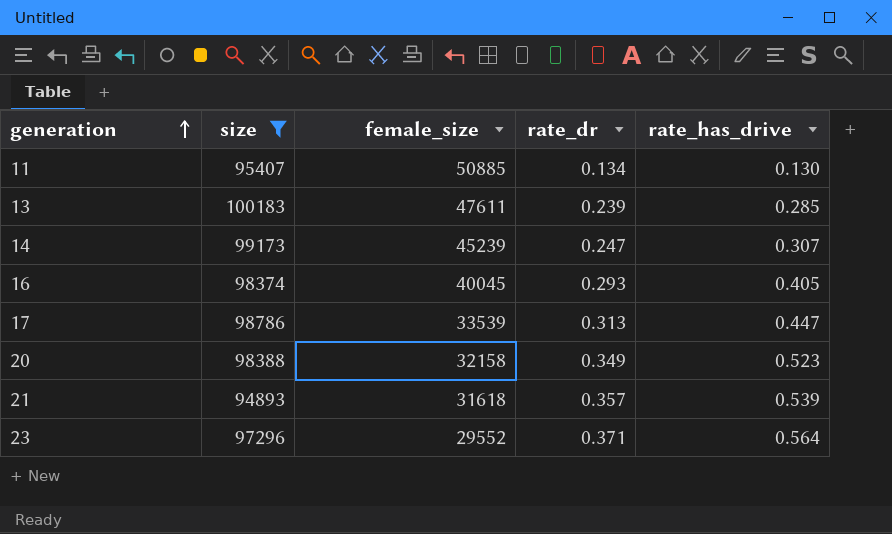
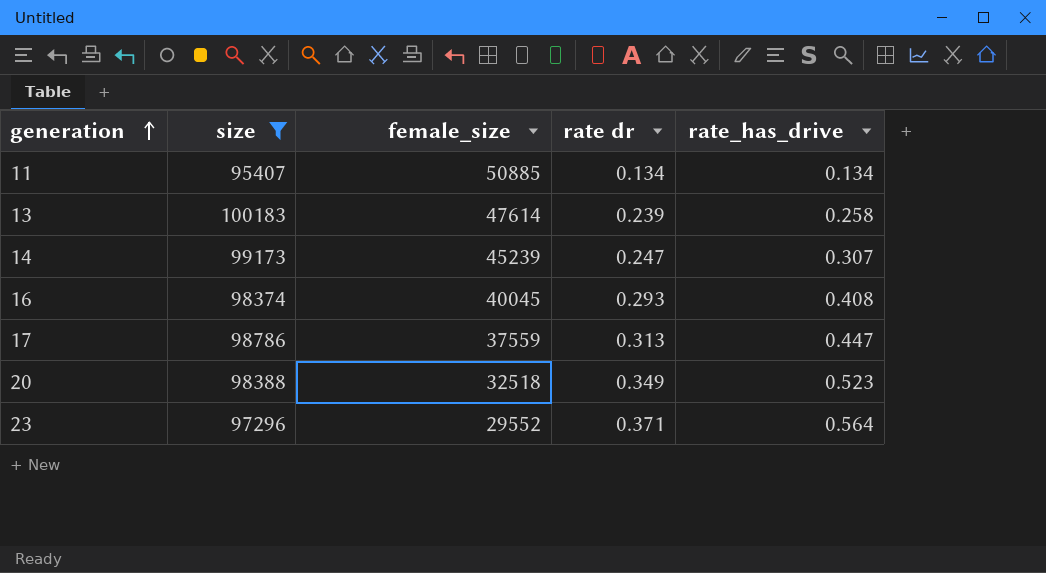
column name: rate_dr -> rate dr
row 21: 94893 | 31618 | 0.357 | 0.539 -> none
11 | rate_has_drive: 0.130 -> 0.134
13 | female_size: 47611 -> 47614
13 | rate_has_drive: 0.285 -> 0.258
16 | rate_has_drive: 0.405 -> 0.408
17 | female_size: 33539 -> 37559
20 | female_size: 32158 -> 32518

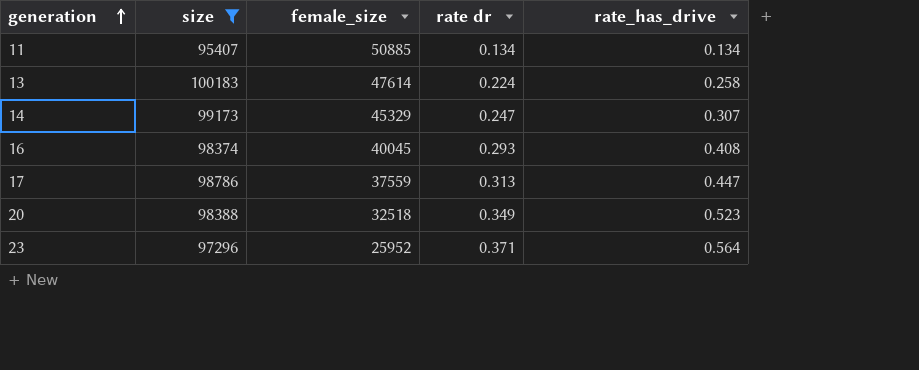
13 | rate dr: 0.239 -> 0.224
14 | female_size: 45239 -> 45329
23 | female_size: 29552 -> 25952

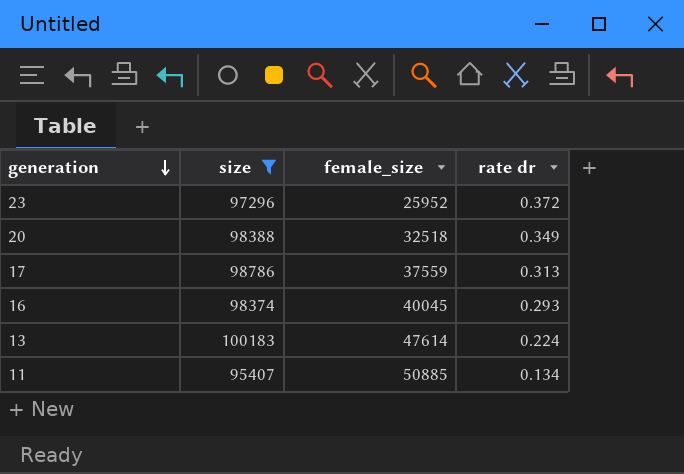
row order: generation ascending -> generation descending
column rate_has_drive | position: 5 -> none
row 14: 99173 | 45329 | 0.247 | 0.307 -> none
23 | rate dr: 0.371 -> 0.372

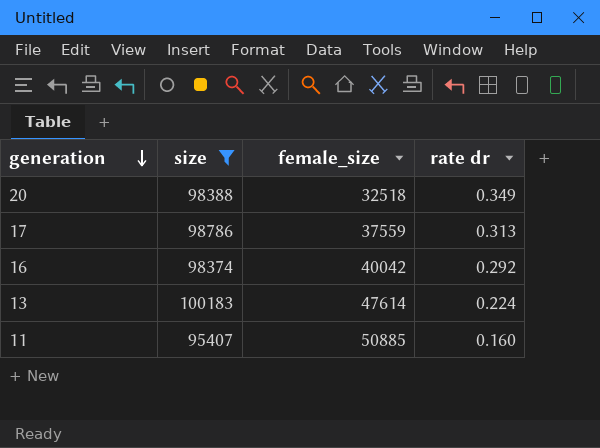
row 23: 97296 | 25952 | 0.372 -> none
16 | female_size: 40045 -> 40042
16 | rate dr: 0.293 -> 0.292
11 | rate dr: 0.134 -> 0.160

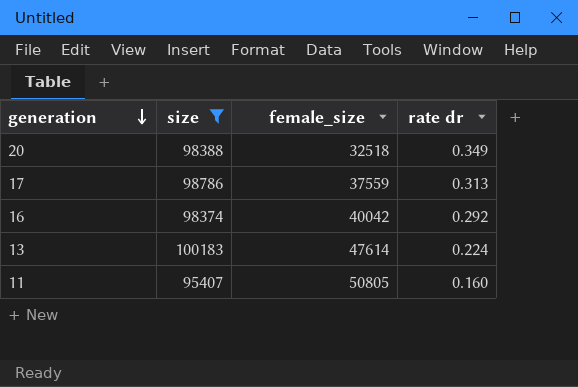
11 | female_size: 50885 -> 50805

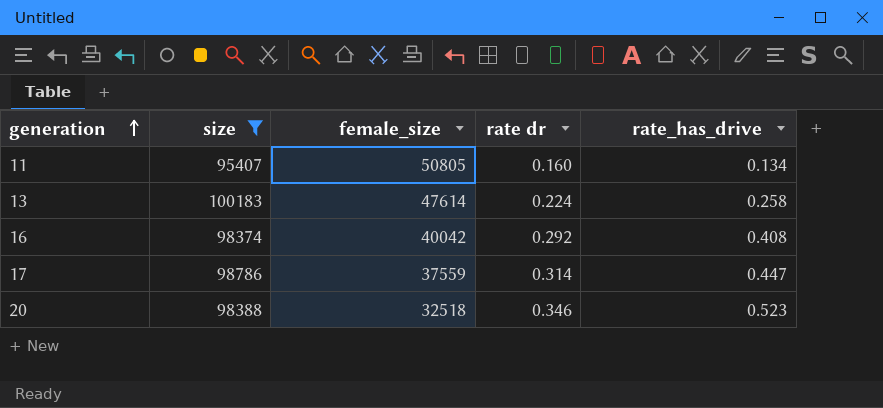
row order: generation descending -> generation ascending
column rate_has_drive | position: none -> 5
17 | rate dr: 0.313 -> 0.314
20 | rate dr: 0.349 -> 0.346

